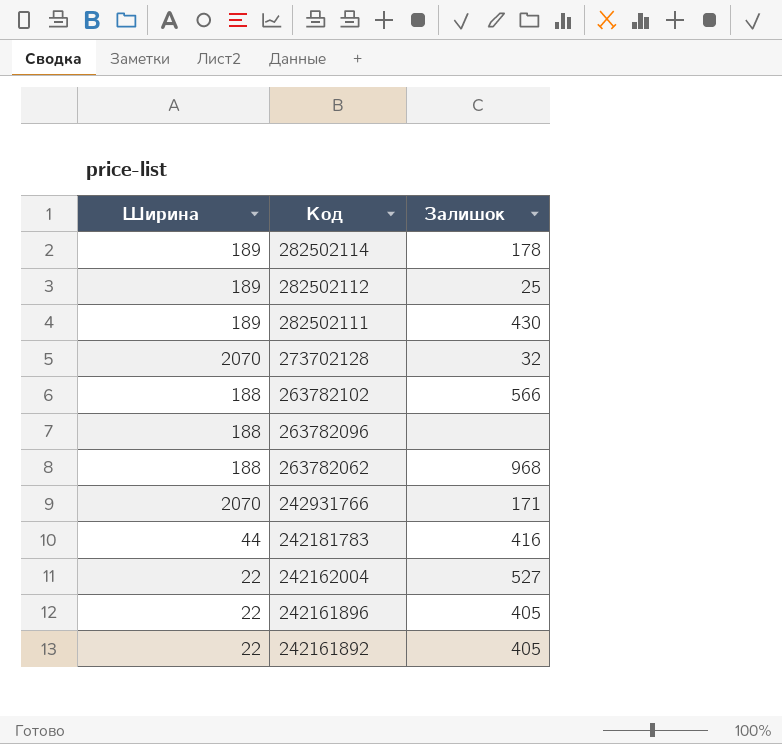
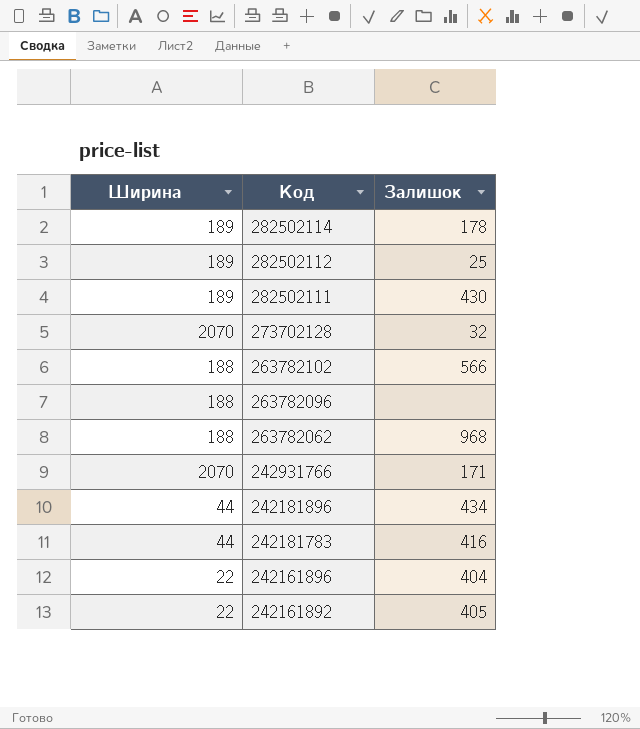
row 242162004: 22 | 527 -> none
row 242181896: none -> 44 | 434
242161896 | Залишок: 405 -> 404

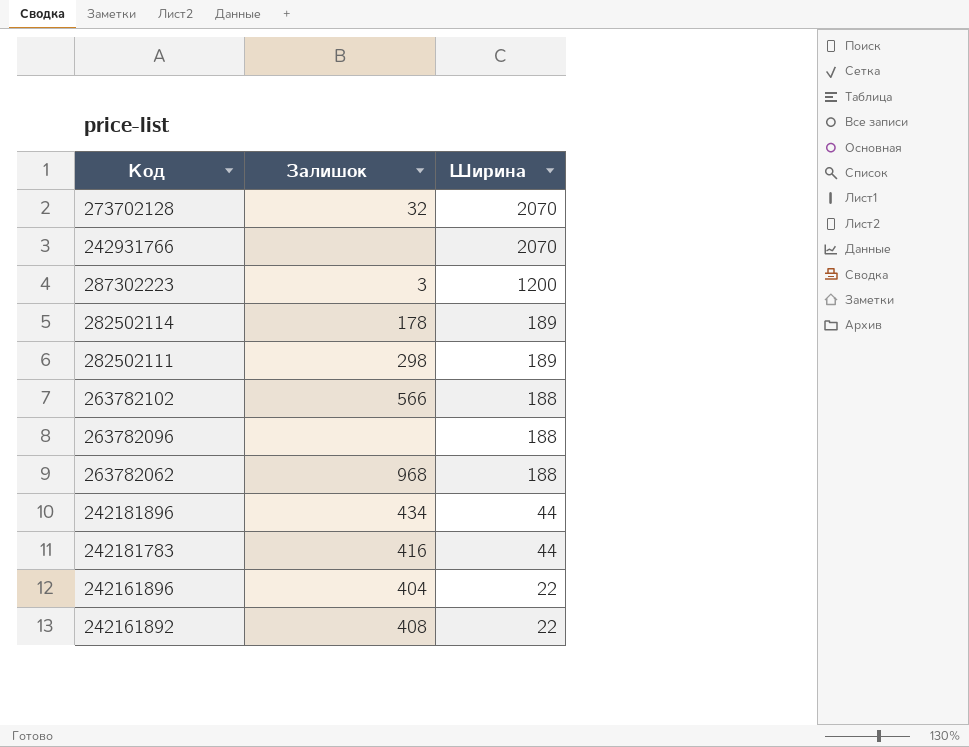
row order: Код descending -> Ширина descending
column Ширина | position: 1 -> 3
row 282502112: 189 | 25 -> none
242931766 | Залишок: 171 -> none
row 287302223: none -> 3 | 1200
282502111 | Залишок: 430 -> 298
242161892 | Залишок: 405 -> 408

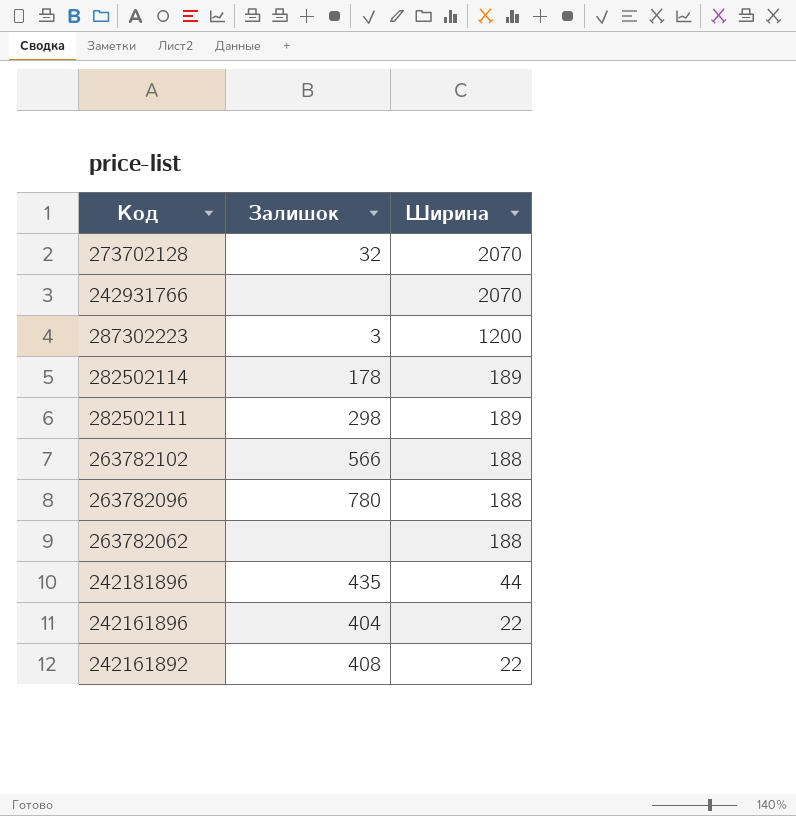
row 242181783: 416 | 44 -> none
263782096 | Залишок: none -> 780
263782062 | Залишок: 968 -> none
242181896 | Залишок: 434 -> 435

